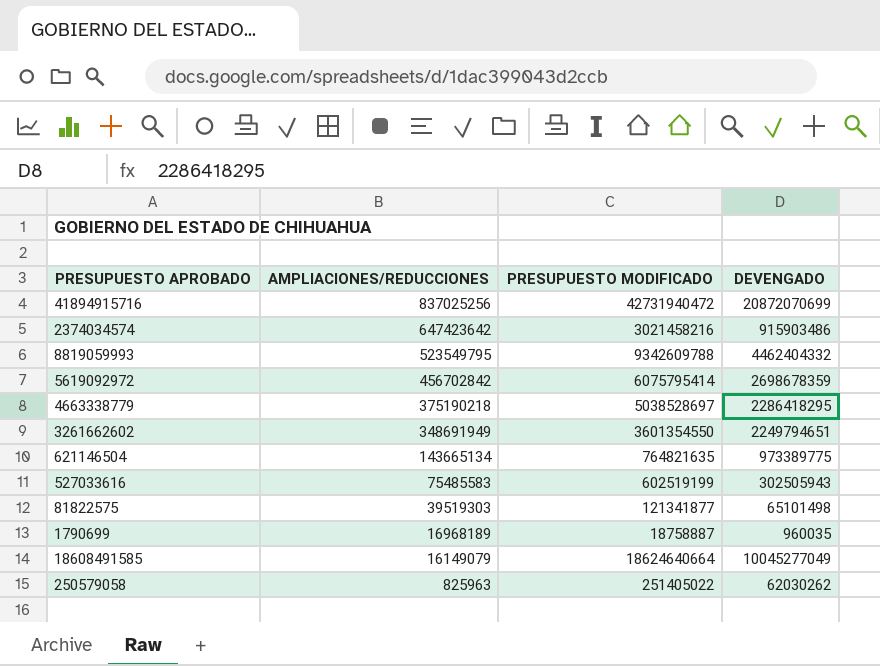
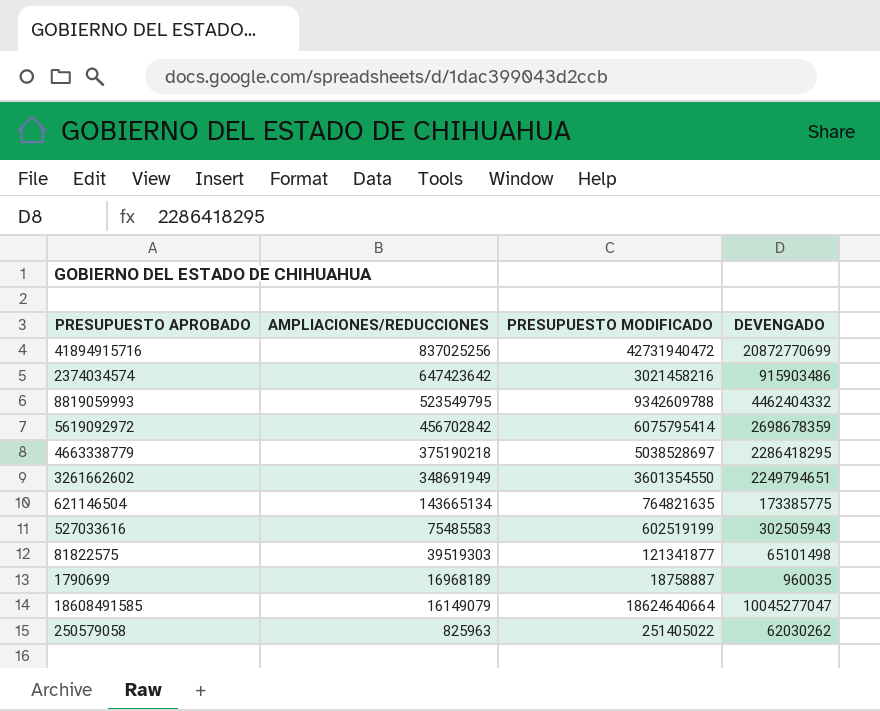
41894915716 | DEVENGADO: 20872070699 -> 20872770699
621146504 | DEVENGADO: 973389775 -> 173385775
18608491585 | DEVENGADO: 10045277049 -> 10045277047

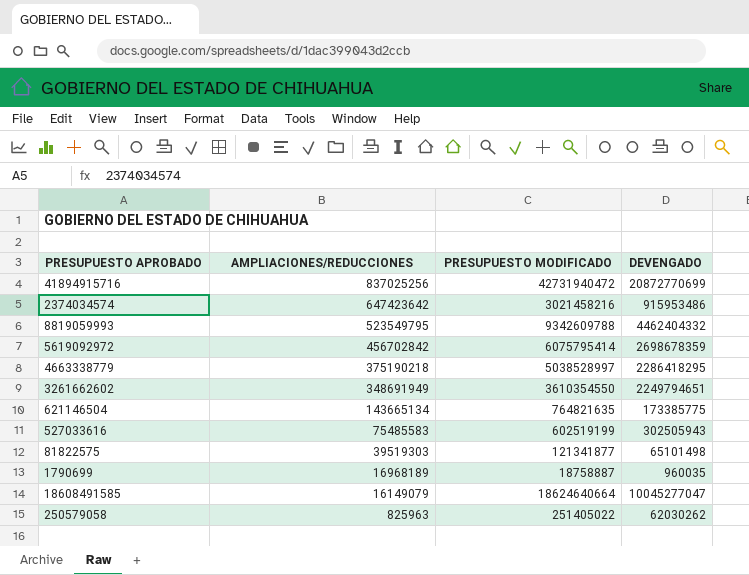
2374034574 | DEVENGADO: 915903486 -> 915953486
4663338779 | PRESUPUESTO MODIFICADO: 5038528697 -> 5038528997
3261662602 | PRESUPUESTO MODIFICADO: 3601354550 -> 3610354550

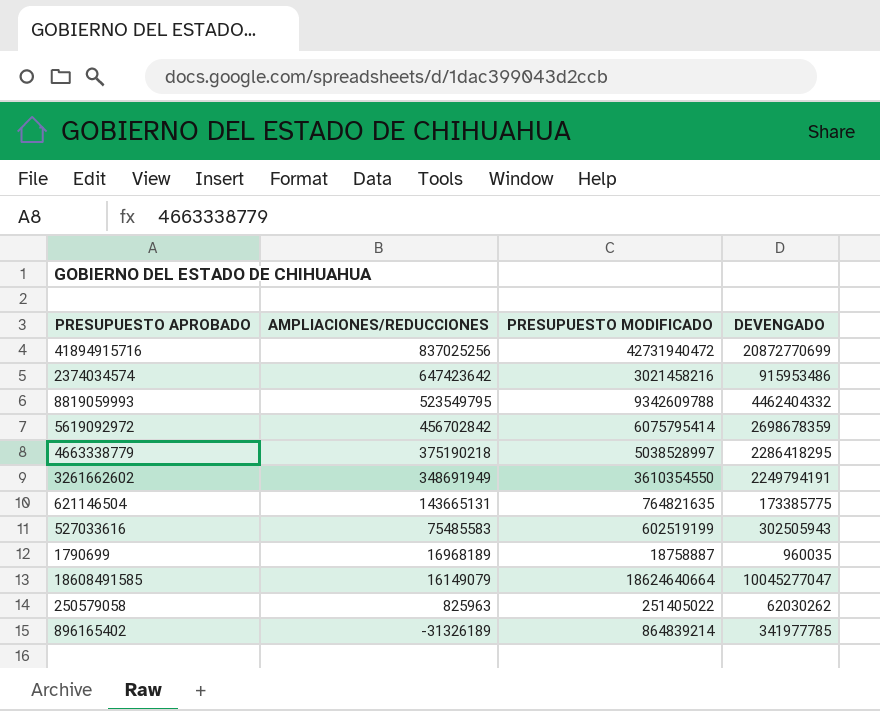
row 81822575: 39519303 | 121341877 | 65101498 -> none
3261662602 | DEVENGADO: 2249794651 -> 2249794191
621146504 | AMPLIACIONES/REDUCCIONES: 143665134 -> 143665131
row 896165402: none -> -31326189 | 864839214 | 341977785

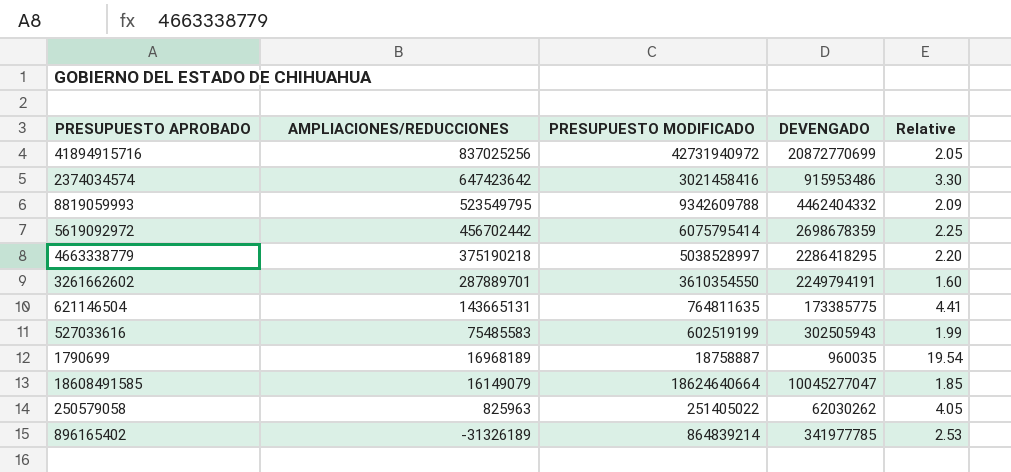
column Relative | formula: none -> [PRESUPUESTO MODIFICADO] / [DEVENGADO]
41894915716 | PRESUPUESTO MODIFICADO: 42731940472 -> 42731940972
2374034574 | PRESUPUESTO MODIFICADO: 3021458216 -> 3021458416
5619092972 | AMPLIACIONES/REDUCCIONES: 456702842 -> 456702442
3261662602 | AMPLIACIONES/REDUCCIONES: 348691949 -> 287889701
621146504 | PRESUPUESTO MODIFICADO: 764821635 -> 764811635

